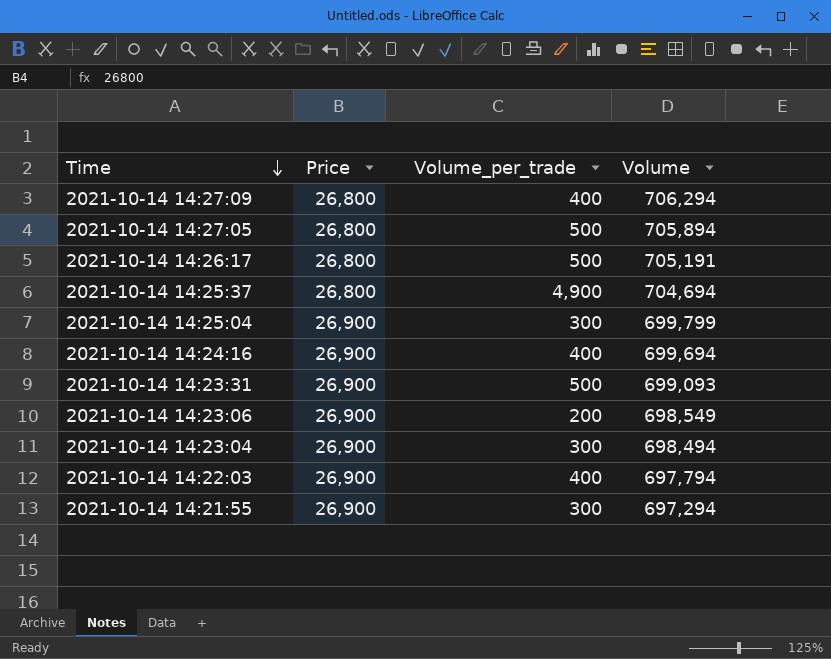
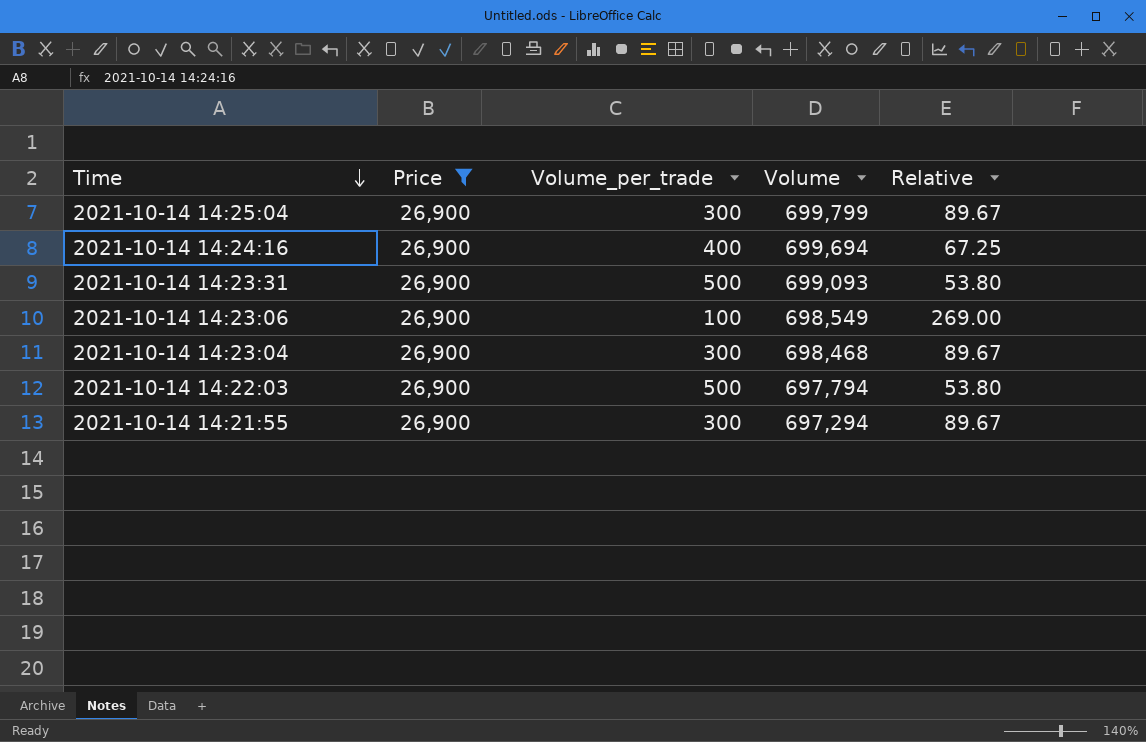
filter: none -> Price = 26,900
column Relative | formula: none -> [Price] / [Volume_per_trade]
2021-10-14 14:23:06 | Volume_per_trade: 200 -> 100
2021-10-14 14:23:04 | Volume: 698,494 -> 698,468
2021-10-14 14:22:03 | Volume_per_trade: 400 -> 500

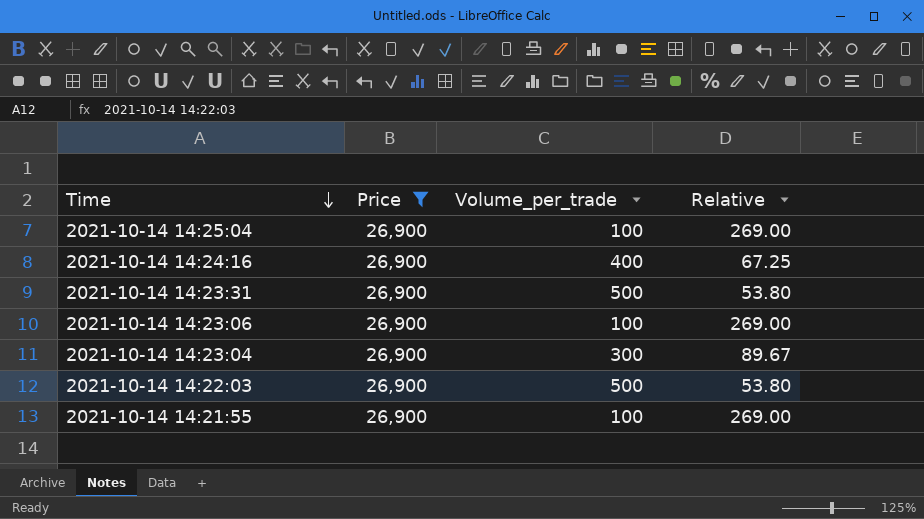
column Volume | position: 4 -> none
2021-10-14 14:25:04 | Volume_per_trade: 300 -> 100
2021-10-14 14:25:04 | Relative: 89.67 -> 269.00
2021-10-14 14:21:55 | Volume_per_trade: 300 -> 100
2021-10-14 14:21:55 | Relative: 89.67 -> 269.00

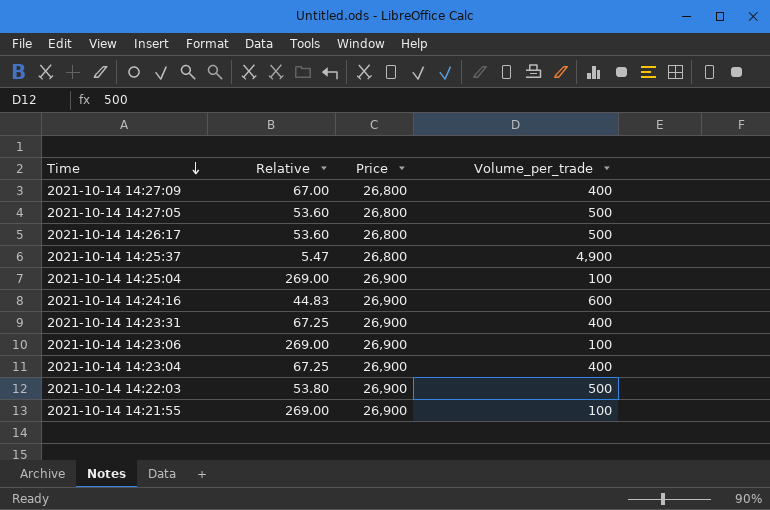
filter: Price = 26,900 -> none
column Relative | position: 4 -> 2
2021-10-14 14:24:16 | Relative: 67.25 -> 44.83
2021-10-14 14:24:16 | Volume_per_trade: 400 -> 600
2021-10-14 14:23:31 | Relative: 53.80 -> 67.25
2021-10-14 14:23:31 | Volume_per_trade: 500 -> 400
2021-10-14 14:23:04 | Relative: 89.67 -> 67.25
2021-10-14 14:23:04 | Volume_per_trade: 300 -> 400

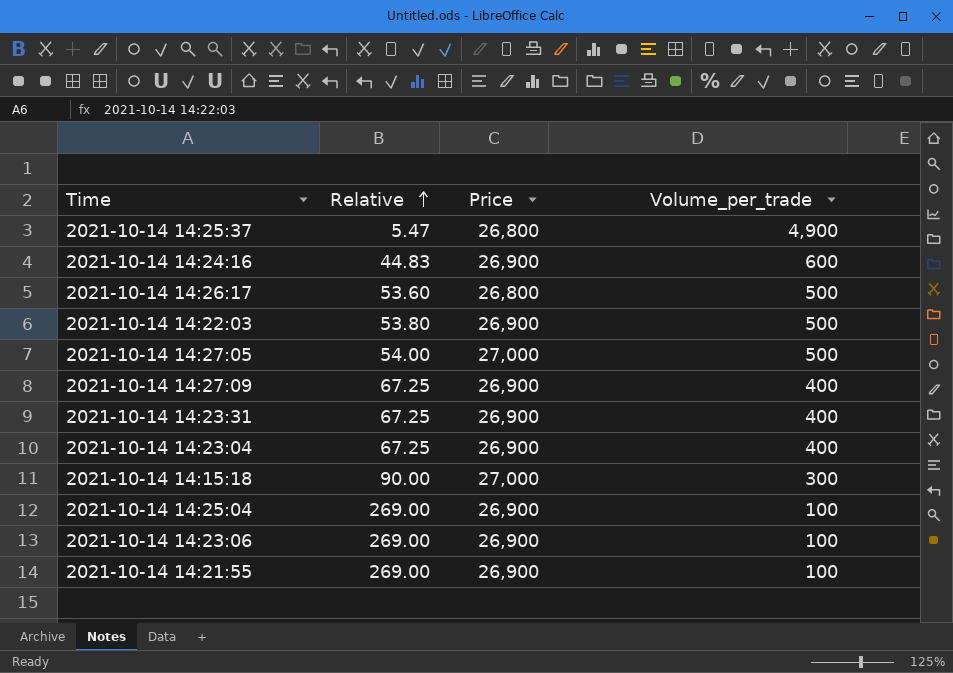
row order: Time descending -> Relative ascending
2021-10-14 14:27:05 | Relative: 53.60 -> 54.00
2021-10-14 14:27:05 | Price: 26,800 -> 27,000
2021-10-14 14:27:09 | Relative: 67.00 -> 67.25
2021-10-14 14:27:09 | Price: 26,800 -> 26,900
row 2021-10-14 14:15:18: none -> 90.00 | 27,000 | 300

